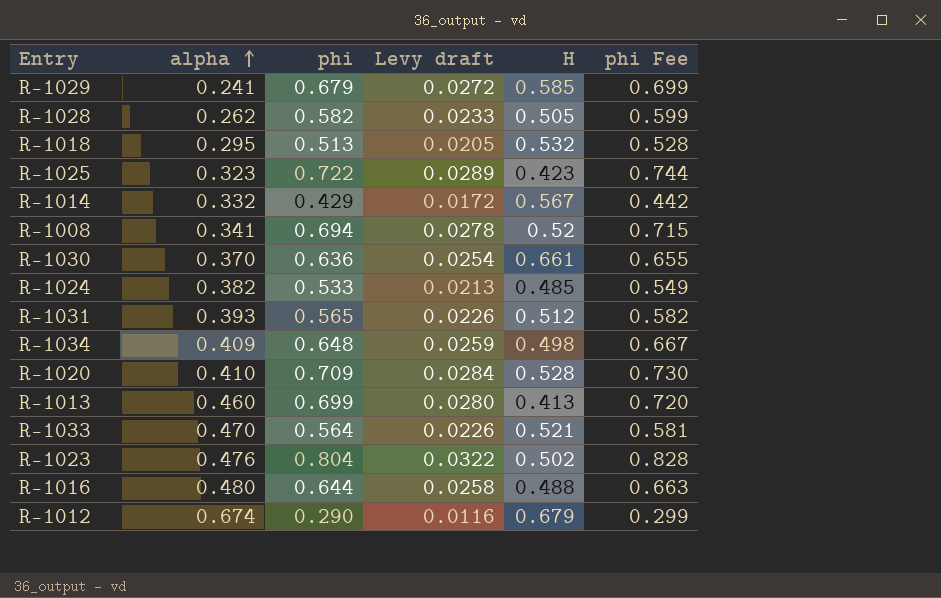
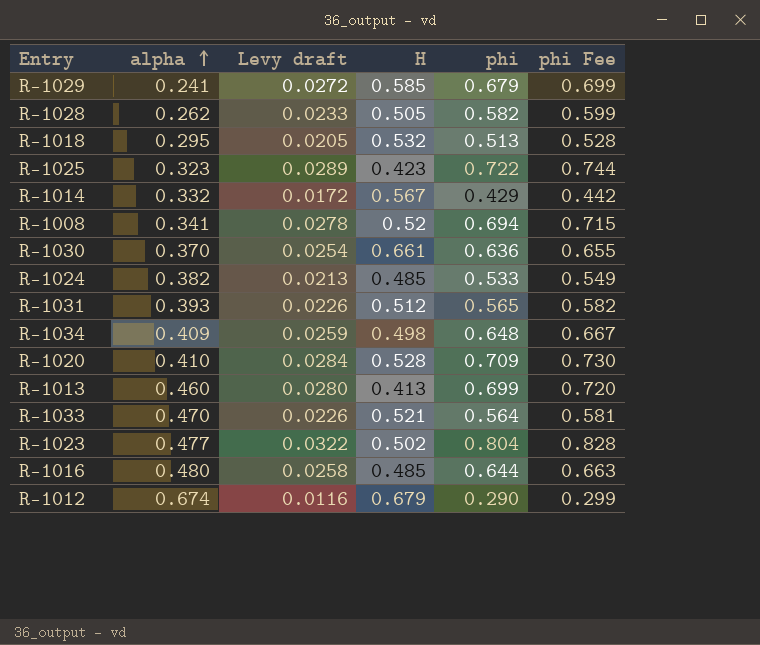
column phi | position: 3 -> 5
R-1023 | alpha: 0.476 -> 0.477
R-1016 | H: 0.488 -> 0.485

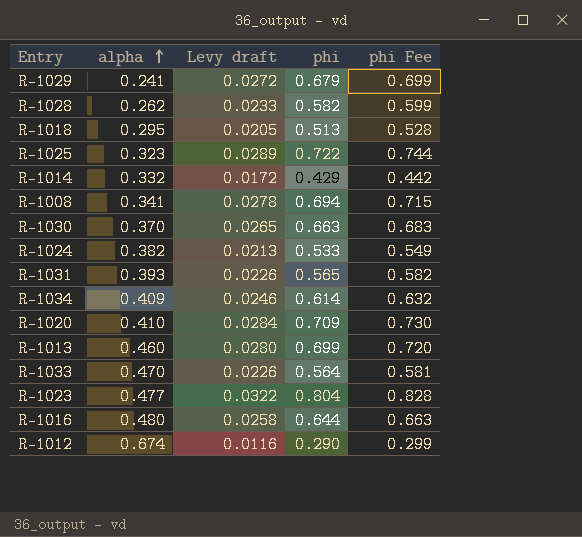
column H | position: 4 -> none
R-1030 | Levy draft: 0.0254 -> 0.0265
R-1030 | phi: 0.636 -> 0.663
R-1030 | phi Fee: 0.655 -> 0.683
R-1034 | Levy draft: 0.0259 -> 0.0246
R-1034 | phi: 0.648 -> 0.614
R-1034 | phi Fee: 0.667 -> 0.632

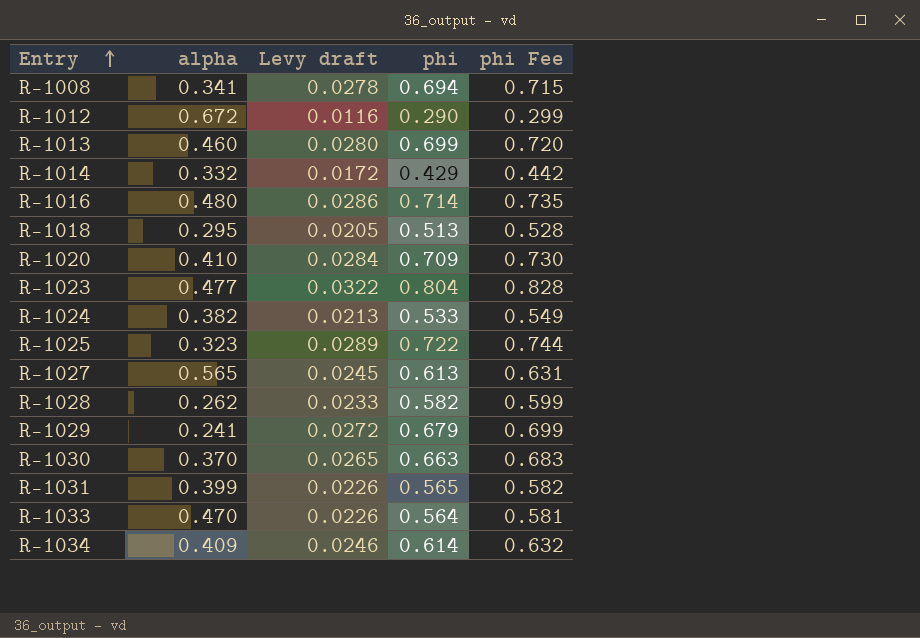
row order: alpha ascending -> Entry ascending
R-1012 | alpha: 0.674 -> 0.672
R-1016 | Levy draft: 0.0258 -> 0.0286
R-1016 | phi: 0.644 -> 0.714
R-1016 | phi Fee: 0.663 -> 0.735
row R-1027: none -> 0.565 | 0.0245 | 0.613 | 0.631
R-1031 | alpha: 0.393 -> 0.399

